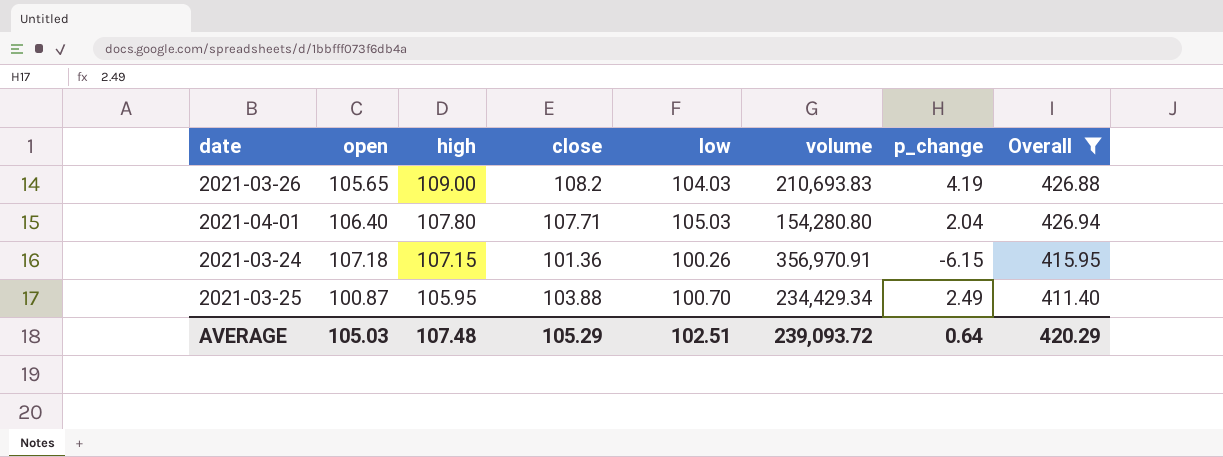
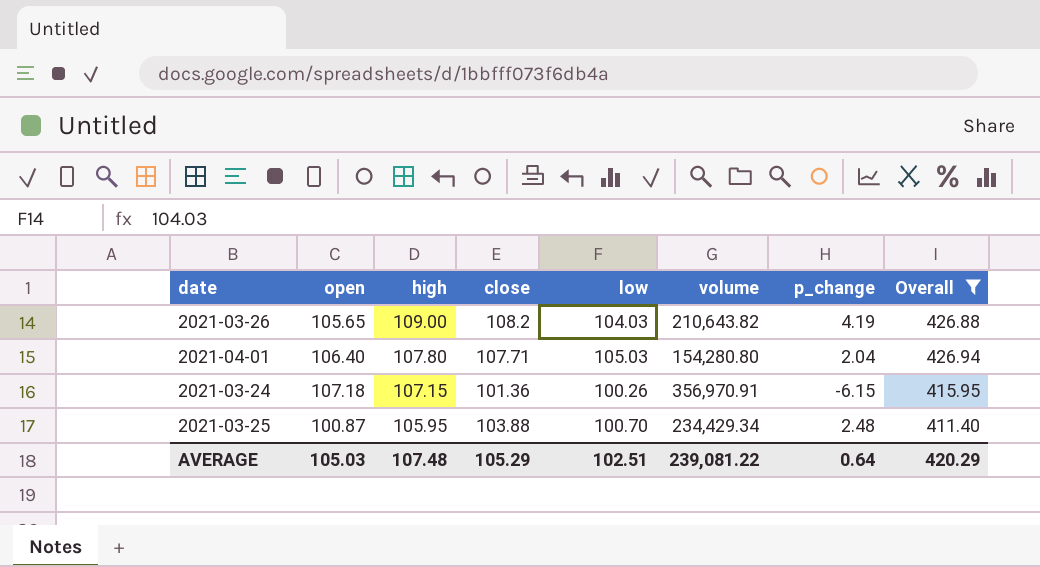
2021-03-26 | volume: 210,693.83 -> 210,643.82
2021-03-25 | p_change: 2.49 -> 2.48
AVERAGE | volume: 239,093.72 -> 239,081.22

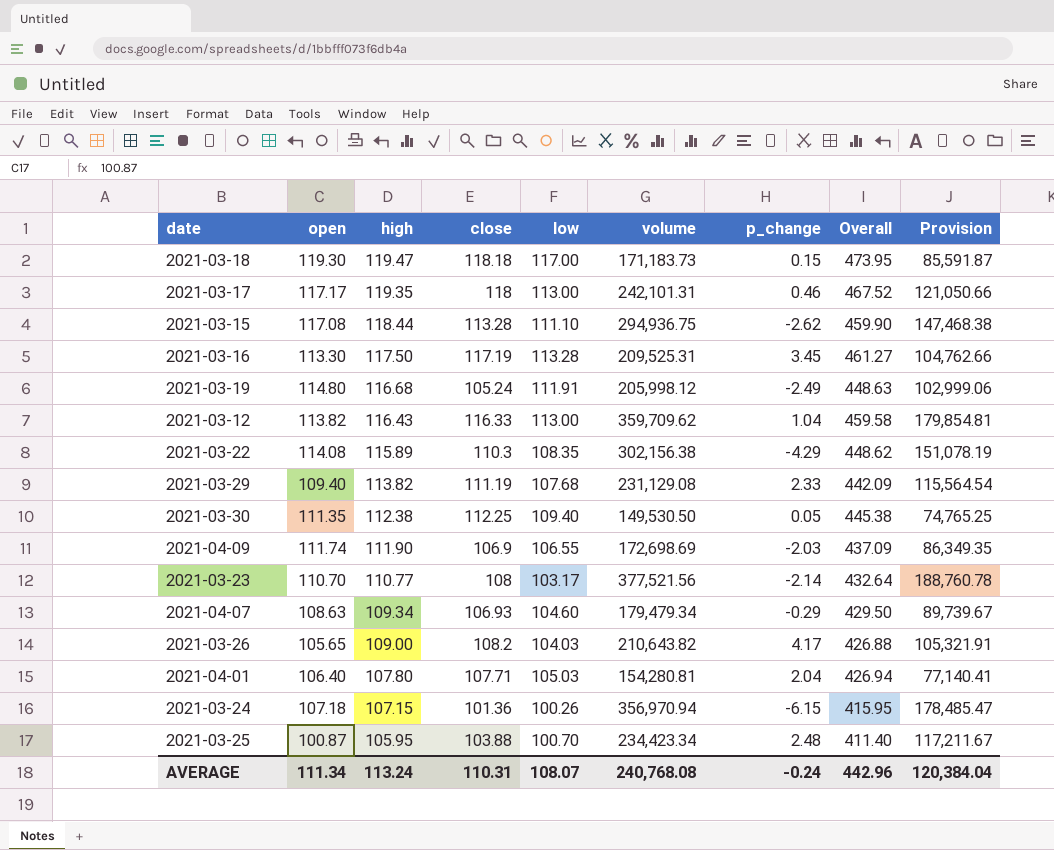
filter: Overall <= 426.94 -> none
column Provision | formula: none -> [volume] * 0.5
2021-03-26 | p_change: 4.19 -> 4.17
2021-04-01 | volume: 154,280.80 -> 154,280.81
2021-03-24 | volume: 356,970.91 -> 356,970.94
2021-03-25 | volume: 234,429.34 -> 234,423.34
AVERAGE | open: 105.03 -> 111.34
AVERAGE | high: 107.48 -> 113.24
AVERAGE | close: 105.29 -> 110.31
AVERAGE | low: 102.51 -> 108.07
AVERAGE | volume: 239,081.22 -> 240,768.08
AVERAGE | p_change: 0.64 -> -0.24
AVERAGE | Overall: 420.29 -> 442.96

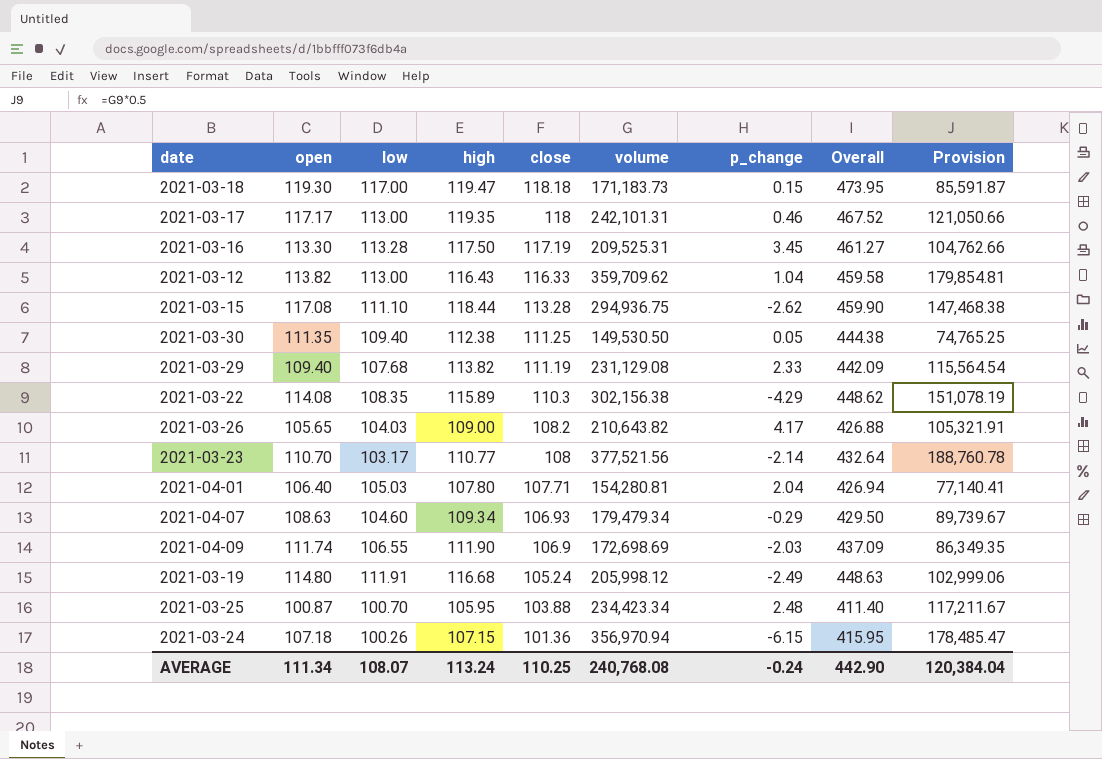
row order: high descending -> close descending
column low | position: 5 -> 3
2021-03-30 | close: 112.25 -> 111.25
2021-03-30 | Overall: 445.38 -> 444.38
AVERAGE | close: 110.31 -> 110.25
AVERAGE | Overall: 442.96 -> 442.90

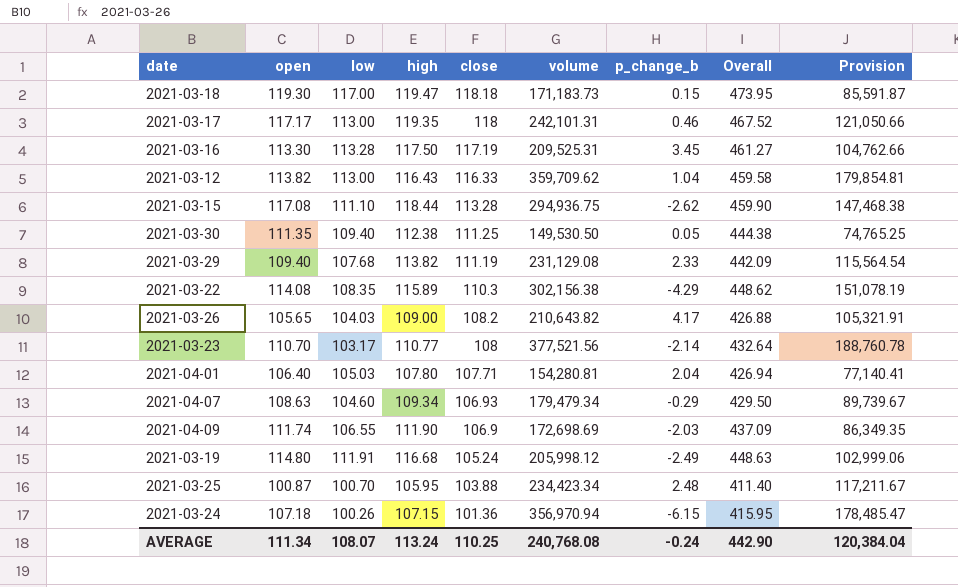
column name: p_change -> p_change_b

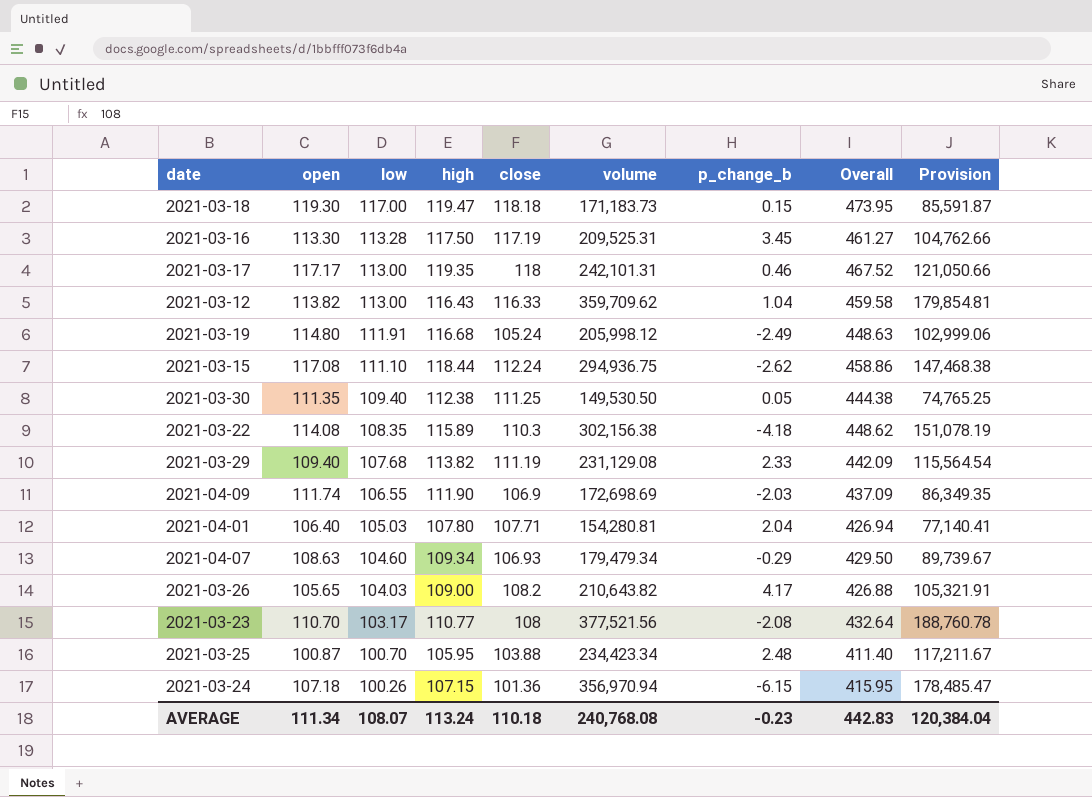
row order: close descending -> low descending
2021-03-15 | close: 113.28 -> 112.24
2021-03-15 | Overall: 459.90 -> 458.86
2021-03-22 | p_change_b: -4.29 -> -4.18
2021-03-23 | p_change_b: -2.14 -> -2.08
AVERAGE | close: 110.25 -> 110.18
AVERAGE | p_change_b: -0.24 -> -0.23
AVERAGE | Overall: 442.90 -> 442.83

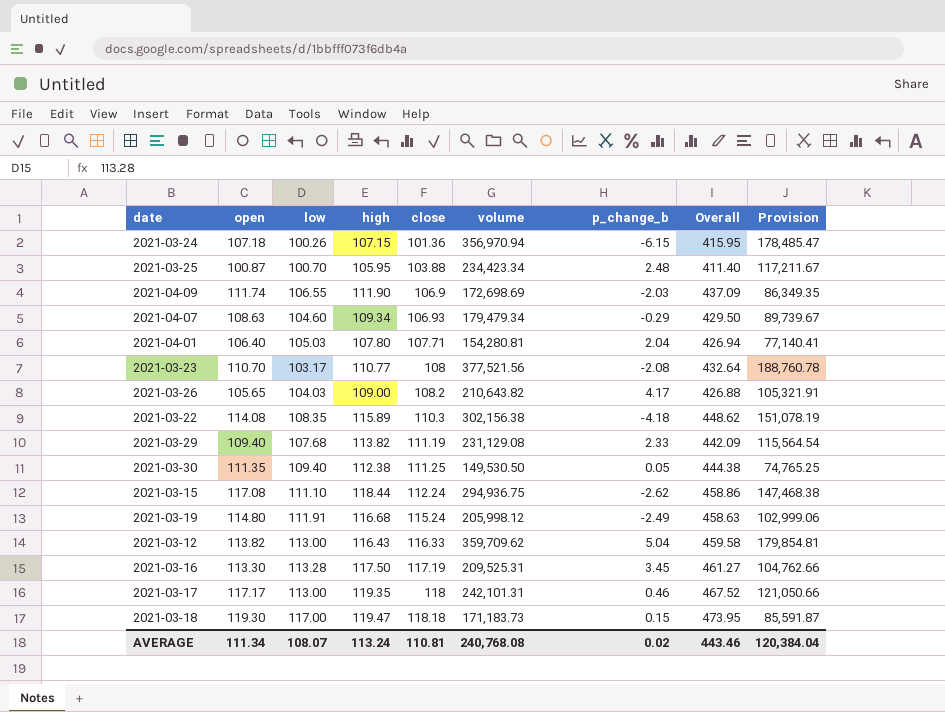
row order: low descending -> close ascending
2021-03-19 | close: 105.24 -> 115.24
2021-03-19 | Overall: 448.63 -> 458.63
2021-03-12 | p_change_b: 1.04 -> 5.04
AVERAGE | close: 110.18 -> 110.81
AVERAGE | p_change_b: -0.23 -> 0.02
AVERAGE | Overall: 442.83 -> 443.46

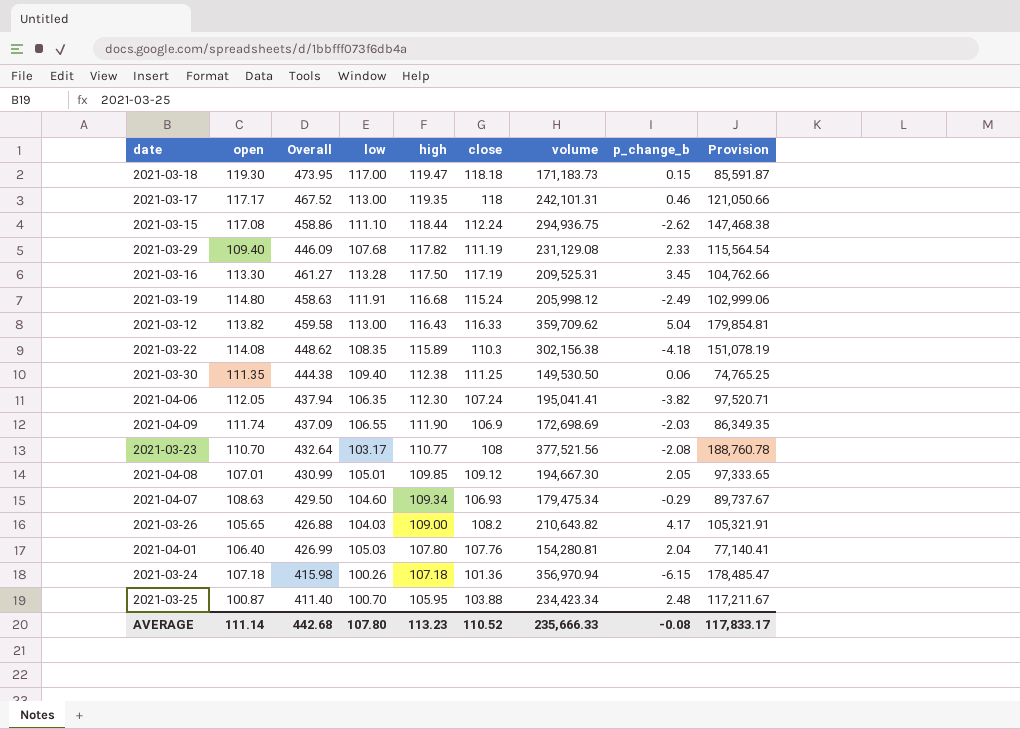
row order: close ascending -> high descending
column Overall | position: 8 -> 3
2021-03-29 | Overall: 442.09 -> 446.09
2021-03-29 | high: 113.82 -> 117.82
2021-03-30 | p_change_b: 0.05 -> 0.06
row 2021-04-06: none -> 112.05 | 437.94 | 106.35 | 112.30 | 107.24 | 195,041.41 | -3.82 | 97,520.71
row 2021-04-08: none -> 107.01 | 430.99 | 105.01 | 109.85 | 109.12 | 194,667.30 | 2.05 | 97,333.65
2021-04-07 | volume: 179,479.34 -> 179,475.34
2021-04-07 | Provision: 89,739.67 -> 89,737.67
2021-04-01 | Overall: 426.94 -> 426.99
2021-04-01 | close: 107.71 -> 107.76
2021-03-24 | Overall: 415.95 -> 415.98
2021-03-24 | high: 107.15 -> 107.18
AVERAGE | open: 111.34 -> 111.14
AVERAGE | Overall: 443.46 -> 442.68
AVERAGE | low: 108.07 -> 107.80
AVERAGE | high: 113.24 -> 113.23
AVERAGE | close: 110.81 -> 110.52
AVERAGE | volume: 240,768.08 -> 235,666.33
AVERAGE | p_change_b: 0.02 -> -0.08
AVERAGE | Provision: 120,384.04 -> 117,833.17

